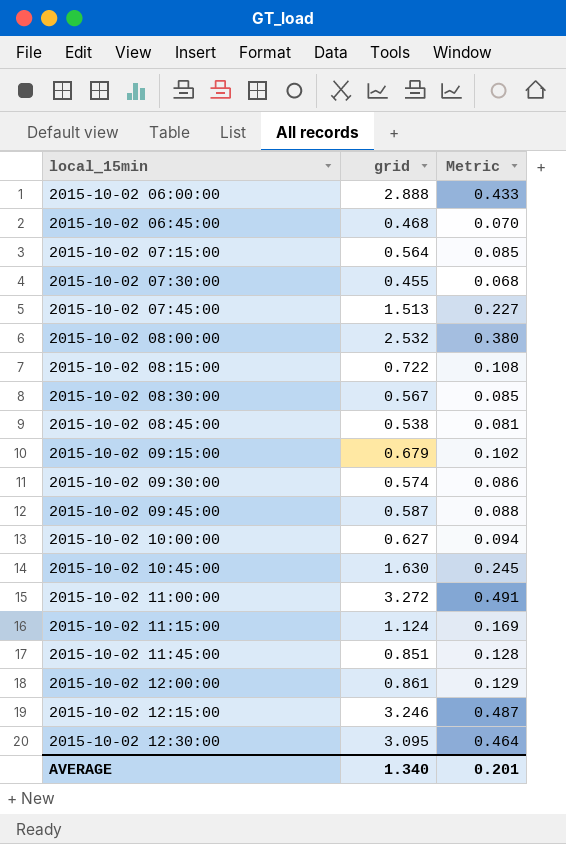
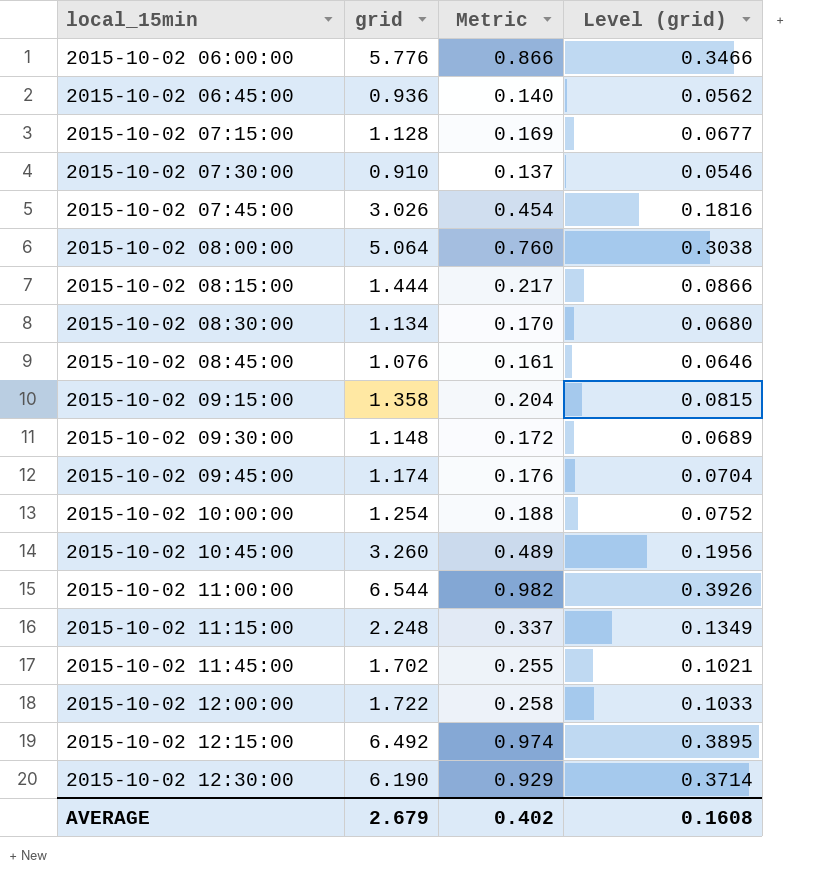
column Level (grid) | formula: none -> [grid] * 0.06
2015-10-02 06:00:00 | grid: 2.888 -> 5.776
2015-10-02 06:00:00 | Metric: 0.433 -> 0.866
2015-10-02 06:45:00 | grid: 0.468 -> 0.936
2015-10-02 06:45:00 | Metric: 0.070 -> 0.140
2015-10-02 07:15:00 | grid: 0.564 -> 1.128
2015-10-02 07:15:00 | Metric: 0.085 -> 0.169
2015-10-02 07:30:00 | grid: 0.455 -> 0.910
2015-10-02 07:30:00 | Metric: 0.068 -> 0.137
2015-10-02 07:45:00 | grid: 1.513 -> 3.026
2015-10-02 07:45:00 | Metric: 0.227 -> 0.454
2015-10-02 08:00:00 | grid: 2.532 -> 5.064
2015-10-02 08:00:00 | Metric: 0.380 -> 0.760
2015-10-02 08:15:00 | grid: 0.722 -> 1.444
2015-10-02 08:15:00 | Metric: 0.108 -> 0.217
2015-10-02 08:30:00 | grid: 0.567 -> 1.134
2015-10-02 08:30:00 | Metric: 0.085 -> 0.170
2015-10-02 08:45:00 | grid: 0.538 -> 1.076
2015-10-02 08:45:00 | Metric: 0.081 -> 0.161
2015-10-02 09:15:00 | grid: 0.679 -> 1.358
2015-10-02 09:15:00 | Metric: 0.102 -> 0.204
2015-10-02 09:30:00 | grid: 0.574 -> 1.148
2015-10-02 09:30:00 | Metric: 0.086 -> 0.172
2015-10-02 09:45:00 | grid: 0.587 -> 1.174
2015-10-02 09:45:00 | Metric: 0.088 -> 0.176
2015-10-02 10:00:00 | grid: 0.627 -> 1.254
2015-10-02 10:00:00 | Metric: 0.094 -> 0.188
2015-10-02 10:45:00 | grid: 1.630 -> 3.260
2015-10-02 10:45:00 | Metric: 0.245 -> 0.489
2015-10-02 11:00:00 | grid: 3.272 -> 6.544
2015-10-02 11:00:00 | Metric: 0.491 -> 0.982
2015-10-02 11:15:00 | grid: 1.124 -> 2.248
2015-10-02 11:15:00 | Metric: 0.169 -> 0.337
2015-10-02 11:45:00 | grid: 0.851 -> 1.702
2015-10-02 11:45:00 | Metric: 0.128 -> 0.255
2015-10-02 12:00:00 | grid: 0.861 -> 1.722
2015-10-02 12:00:00 | Metric: 0.129 -> 0.258
2015-10-02 12:15:00 | grid: 3.246 -> 6.492
2015-10-02 12:15:00 | Metric: 0.487 -> 0.974
2015-10-02 12:30:00 | grid: 3.095 -> 6.190
2015-10-02 12:30:00 | Metric: 0.464 -> 0.929
AVERAGE | grid: 1.340 -> 2.679
AVERAGE | Metric: 0.201 -> 0.402

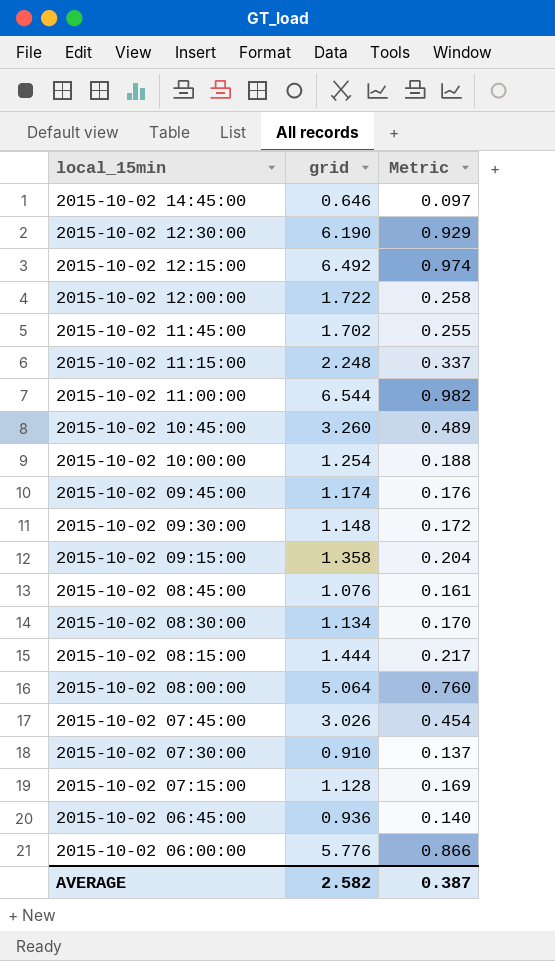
row order: local_15min ascending -> local_15min descending
column Level (grid) | formula: [grid] * 0.06 -> none
row 2015-10-02 14:45:00: none -> 0.646 | 0.097
AVERAGE | grid: 2.679 -> 2.582
AVERAGE | Metric: 0.402 -> 0.387

